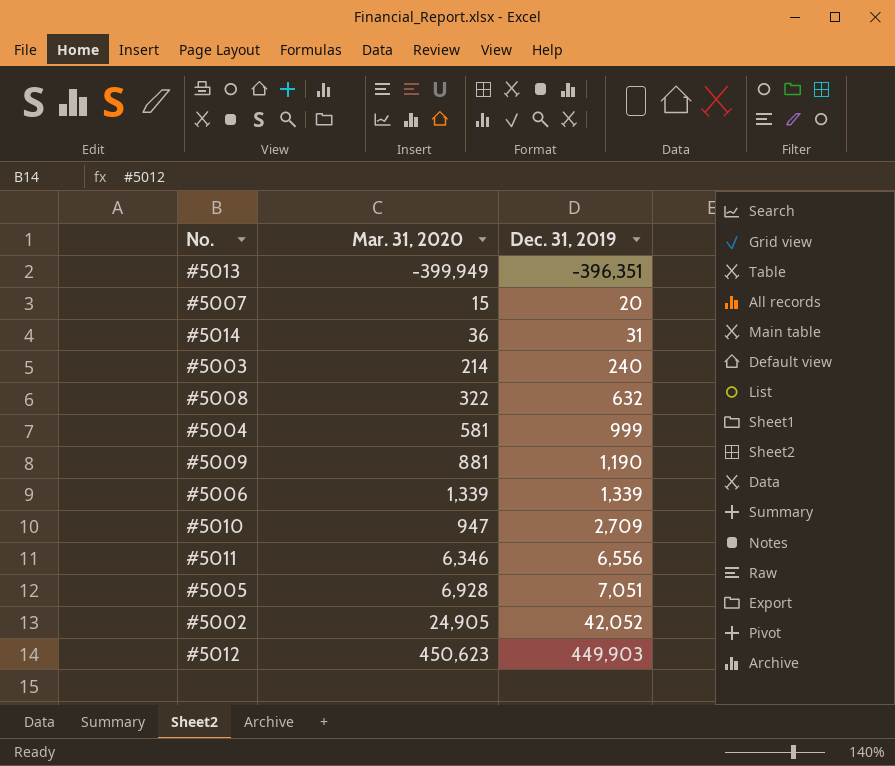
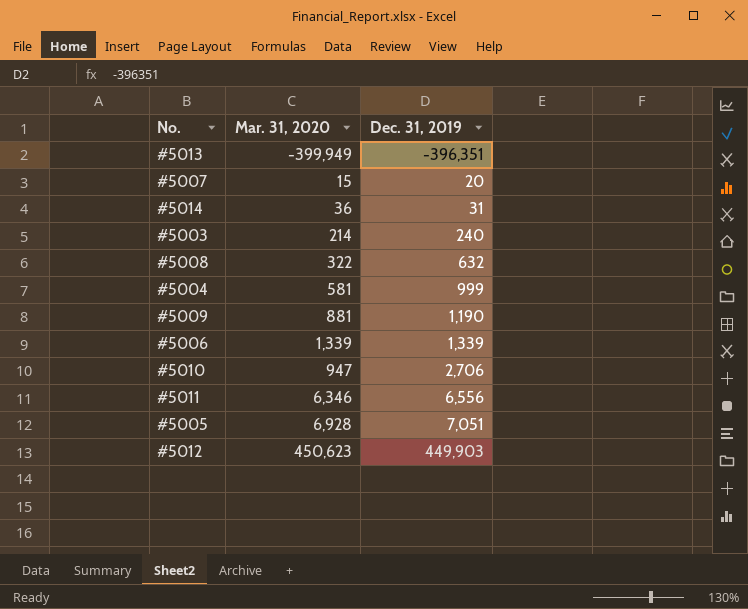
row #5002: 24,905 | 42,052 -> none
#5010 | Dec. 31, 2019: 2,709 -> 2,706

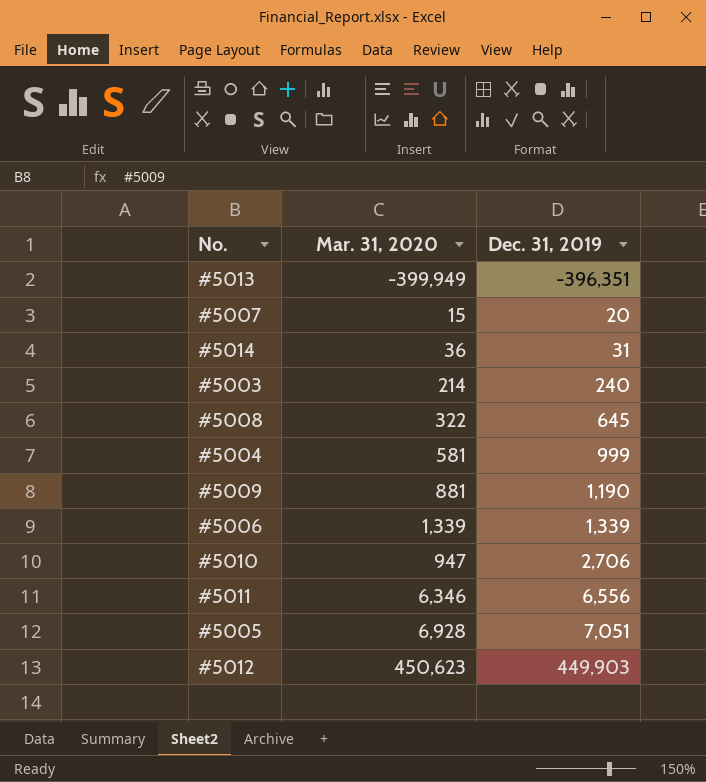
#5008 | Dec. 31, 2019: 632 -> 645

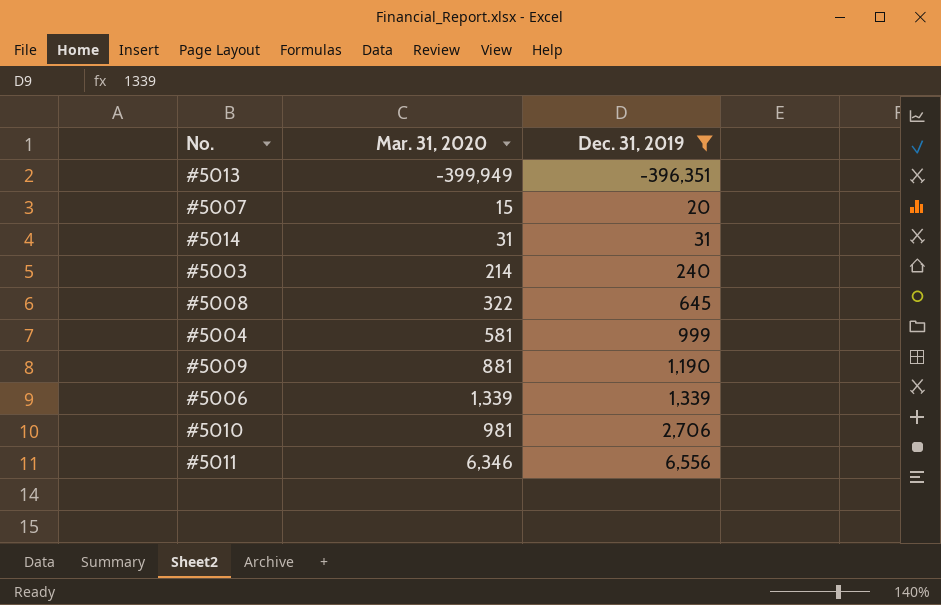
filter: none -> Dec. 31, 2019 <= 6,556
#5014 | Mar. 31, 2020: 36 -> 31
#5010 | Mar. 31, 2020: 947 -> 981

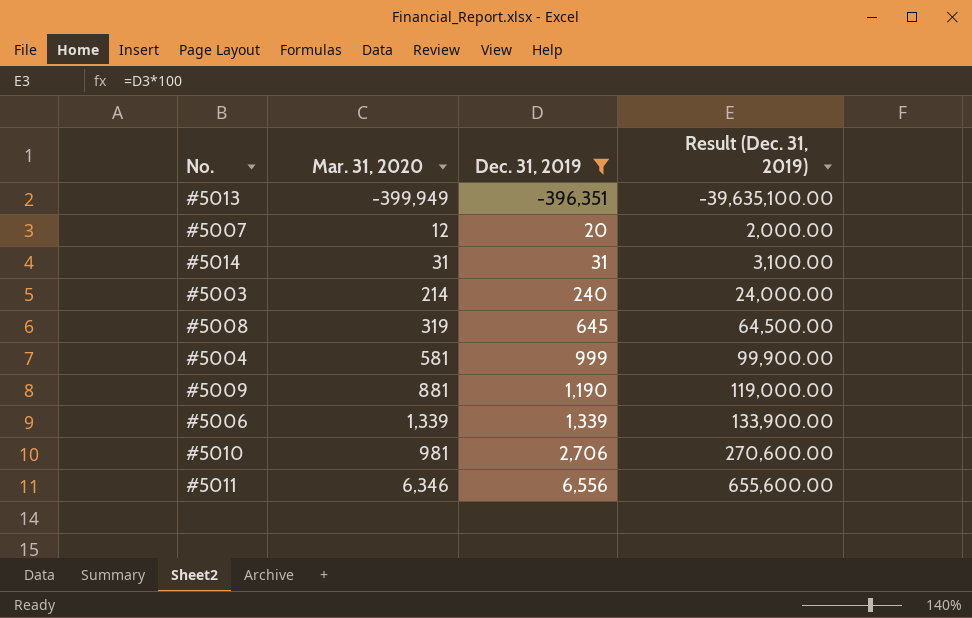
column Result (Dec. 31, 2019) | formula: none -> [Dec. 31, 2019] * 100
#5007 | Mar. 31, 2020: 15 -> 12
#5008 | Mar. 31, 2020: 322 -> 319

